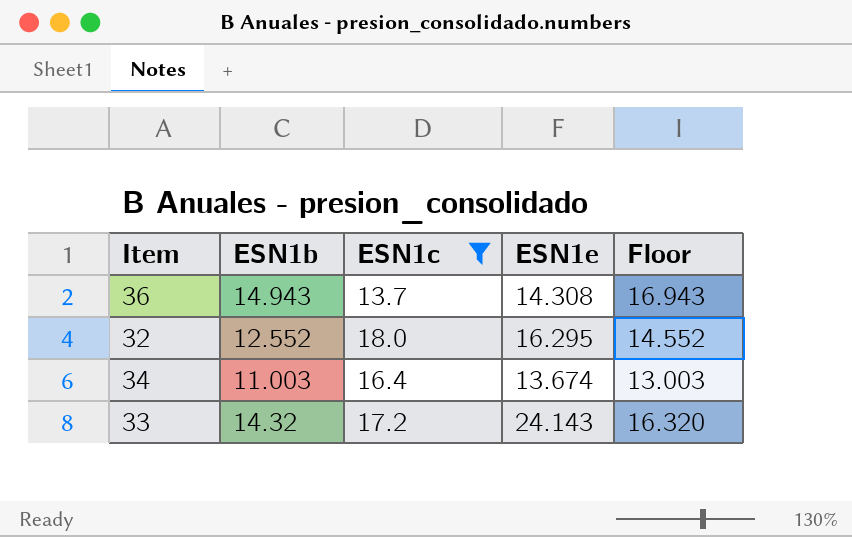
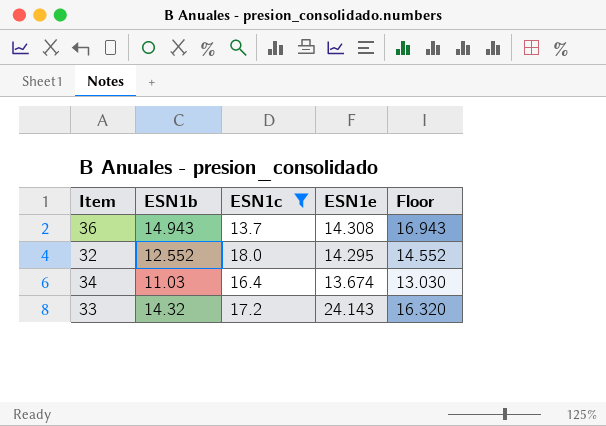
32 | ESN1e: 16.295 -> 14.295
34 | ESN1b: 11.003 -> 11.03
34 | Floor: 13.003 -> 13.030

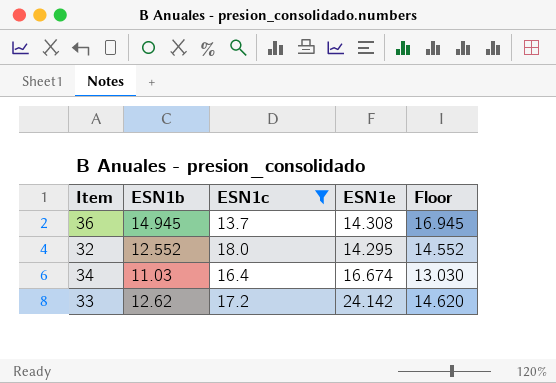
36 | ESN1b: 14.943 -> 14.945
36 | Floor: 16.943 -> 16.945
34 | ESN1e: 13.674 -> 16.674
33 | ESN1b: 14.32 -> 12.62
33 | ESN1e: 24.143 -> 24.142
33 | Floor: 16.320 -> 14.620

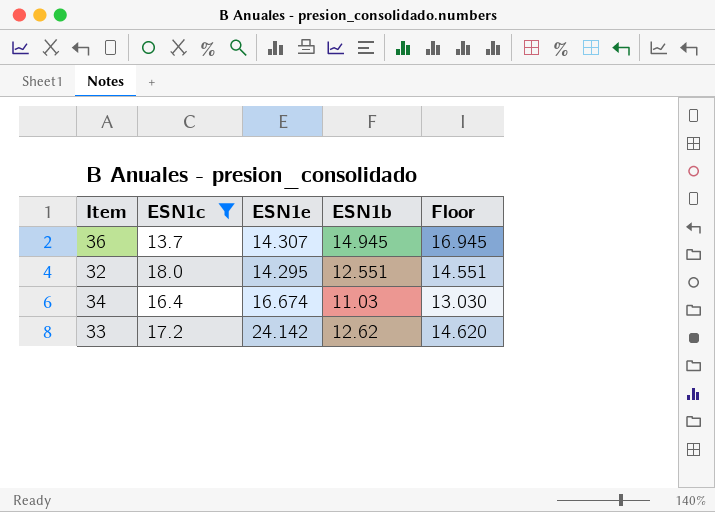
column ESN1b | position: 2 -> 4
36 | ESN1e: 14.308 -> 14.307
32 | ESN1b: 12.552 -> 12.551
32 | Floor: 14.552 -> 14.551

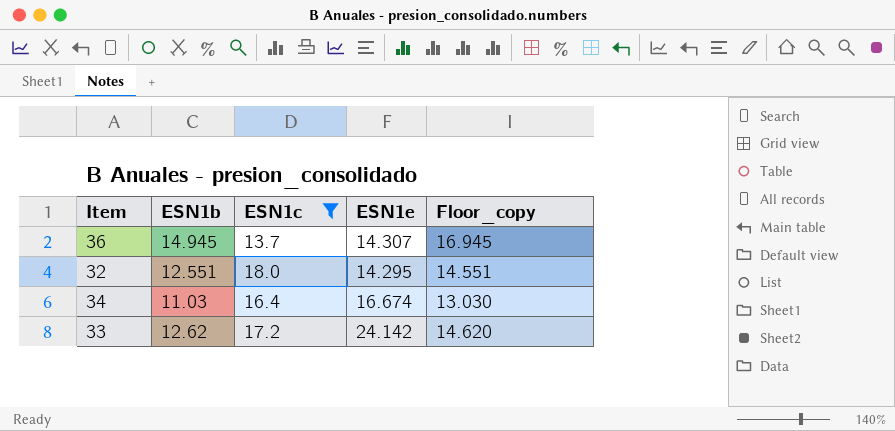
column ESN1b | position: 4 -> 2
column name: Floor -> Floor_copy

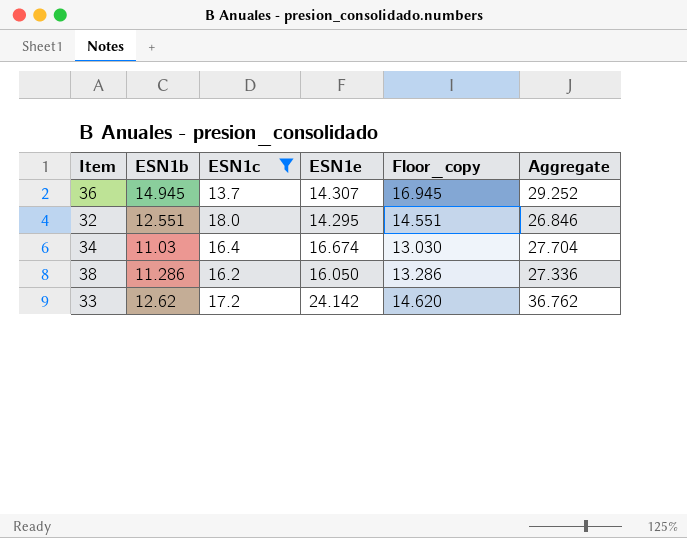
column Aggregate | formula: none -> [ESN1b] + [ESN1e]
row 38: none -> 11.286 | 16.2 | 16.050 | 13.286 | 27.336

